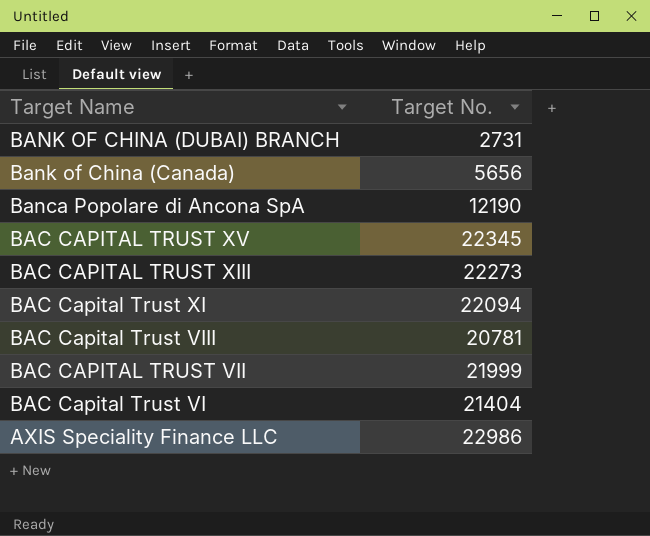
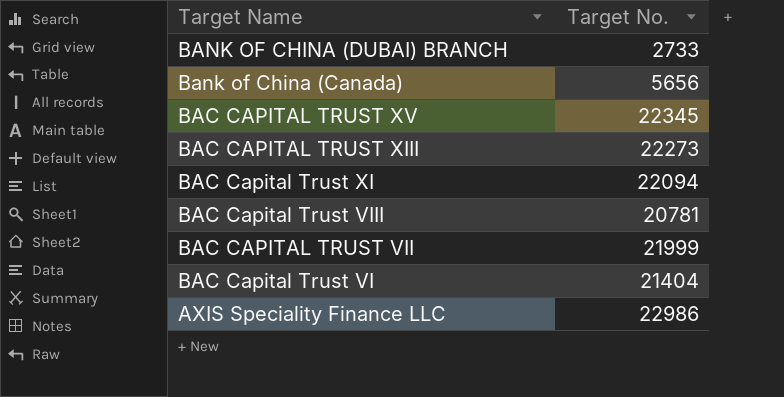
row Banca Popolare di Ancona SpA: 12190 -> none
BANK OF CHINA (DUBAI) BRANCH | Target No.: 2731 -> 2733

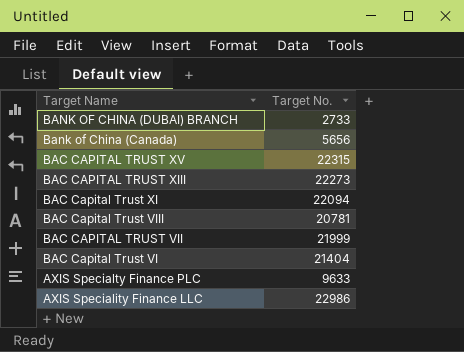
BAC CAPITAL TRUST XV | Target No.: 22345 -> 22315
row AXIS Specialty Finance PLC: none -> 9633

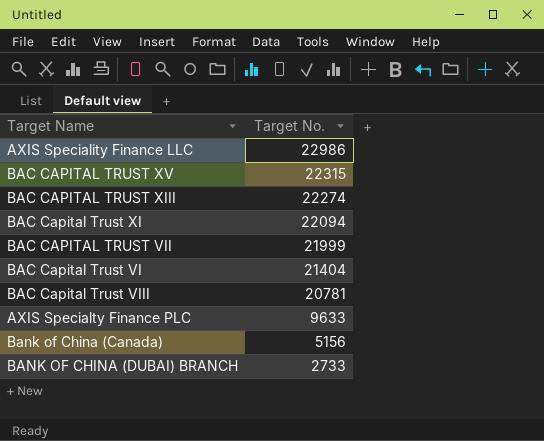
row order: Target Name descending -> Target No. descending
BAC CAPITAL TRUST XIII | Target No.: 22273 -> 22274
Bank of China (Canada) | Target No.: 5656 -> 5156

